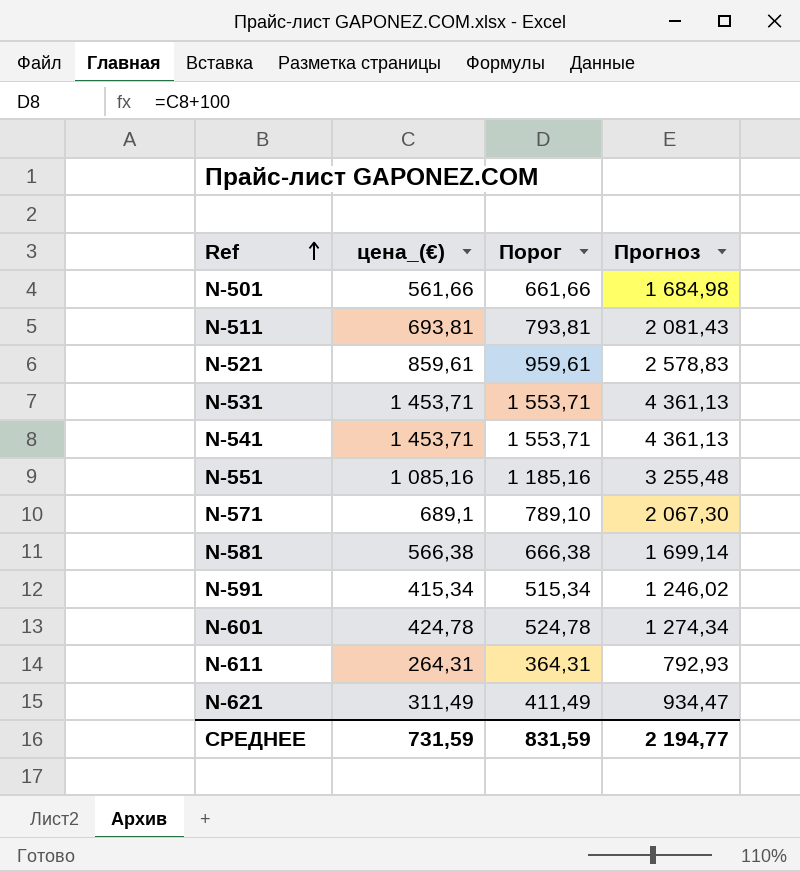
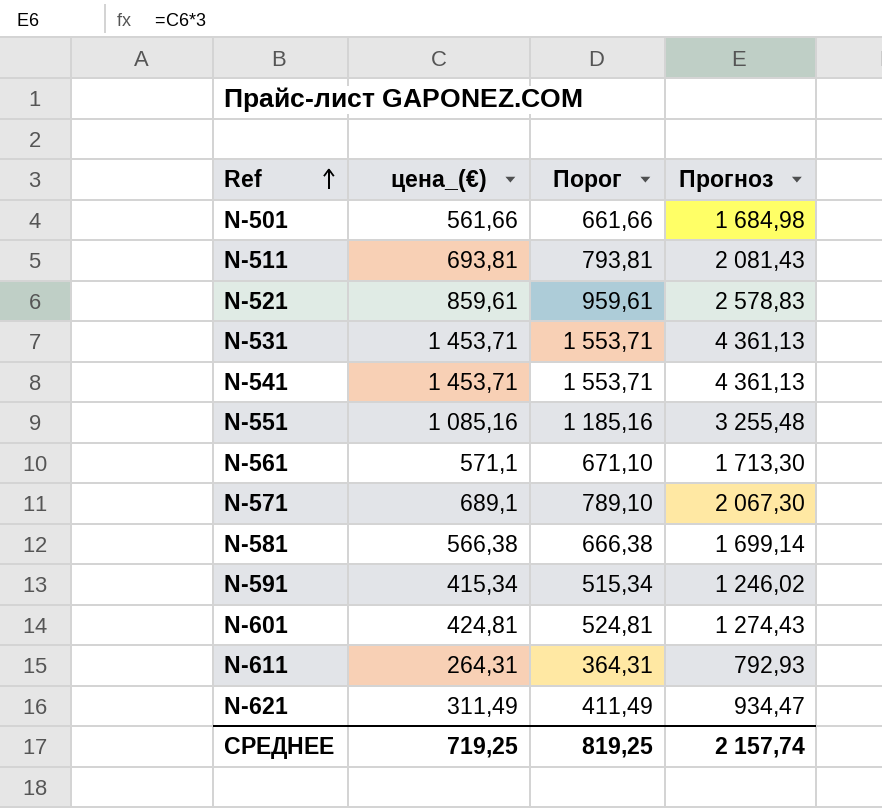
row N-561: none -> 571,1 | 671,10 | 1 713,30
N-601 | цена_(€): 424,78 -> 424,81
N-601 | Порог: 524,78 -> 524,81
N-601 | Прогноз: 1 274,34 -> 1 274,43
СРЕДНЕЕ | цена_(€): 731,59 -> 719,25
СРЕДНЕЕ | Порог: 831,59 -> 819,25
СРЕДНЕЕ | Прогноз: 2 194,77 -> 2 157,74

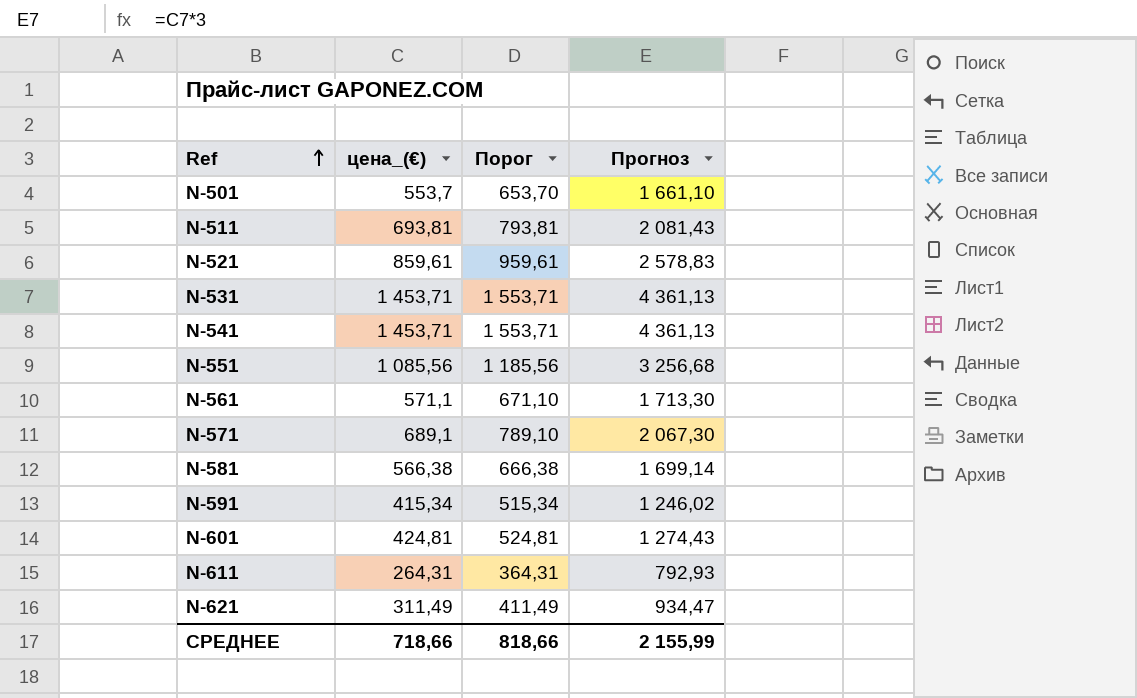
N-501 | цена_(€): 561,66 -> 553,7
N-501 | Порог: 661,66 -> 653,70
N-501 | Прогноз: 1 684,98 -> 1 661,10
N-551 | цена_(€): 1 085,16 -> 1 085,56
N-551 | Порог: 1 185,16 -> 1 185,56
N-551 | Прогноз: 3 255,48 -> 3 256,68
СРЕДНЕЕ | цена_(€): 719,25 -> 718,66
СРЕДНЕЕ | Порог: 819,25 -> 818,66
СРЕДНЕЕ | Прогноз: 2 157,74 -> 2 155,99

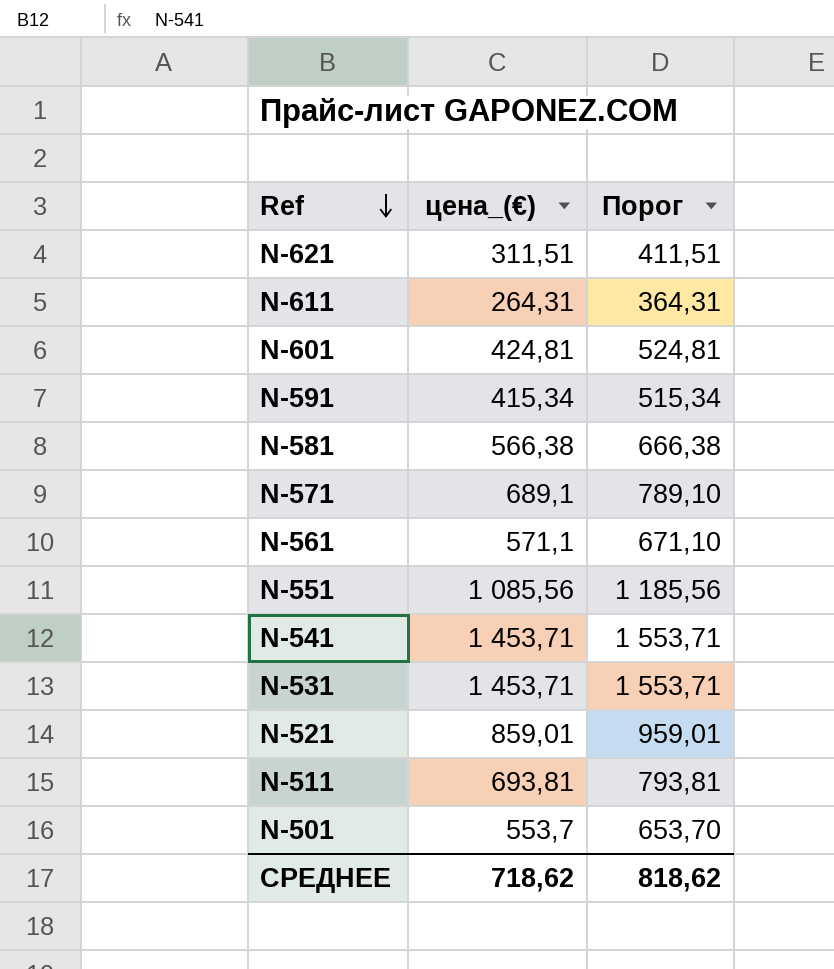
row order: Ref ascending -> Ref descending
column Прогноз | formula: [цена_(€)] * 3 -> none
N-621 | цена_(€): 311,49 -> 311,51
N-621 | Порог: 411,49 -> 411,51
N-521 | цена_(€): 859,61 -> 859,01
N-521 | Порог: 959,61 -> 959,01
СРЕДНЕЕ | цена_(€): 718,66 -> 718,62
СРЕДНЕЕ | Порог: 818,66 -> 818,62

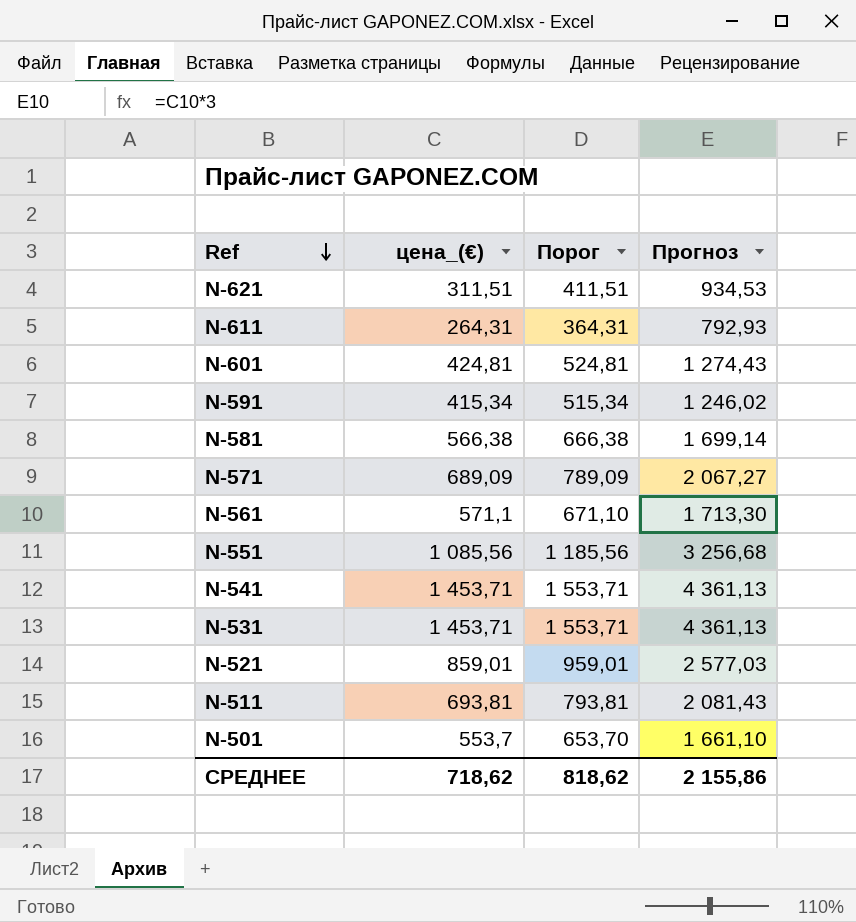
column Прогноз | formula: none -> [цена_(€)] * 3
N-571 | цена_(€): 689,1 -> 689,09
N-571 | Порог: 789,10 -> 789,09

